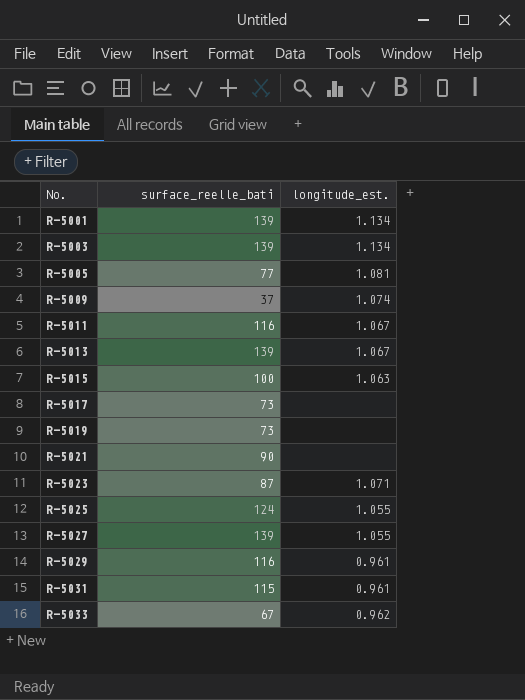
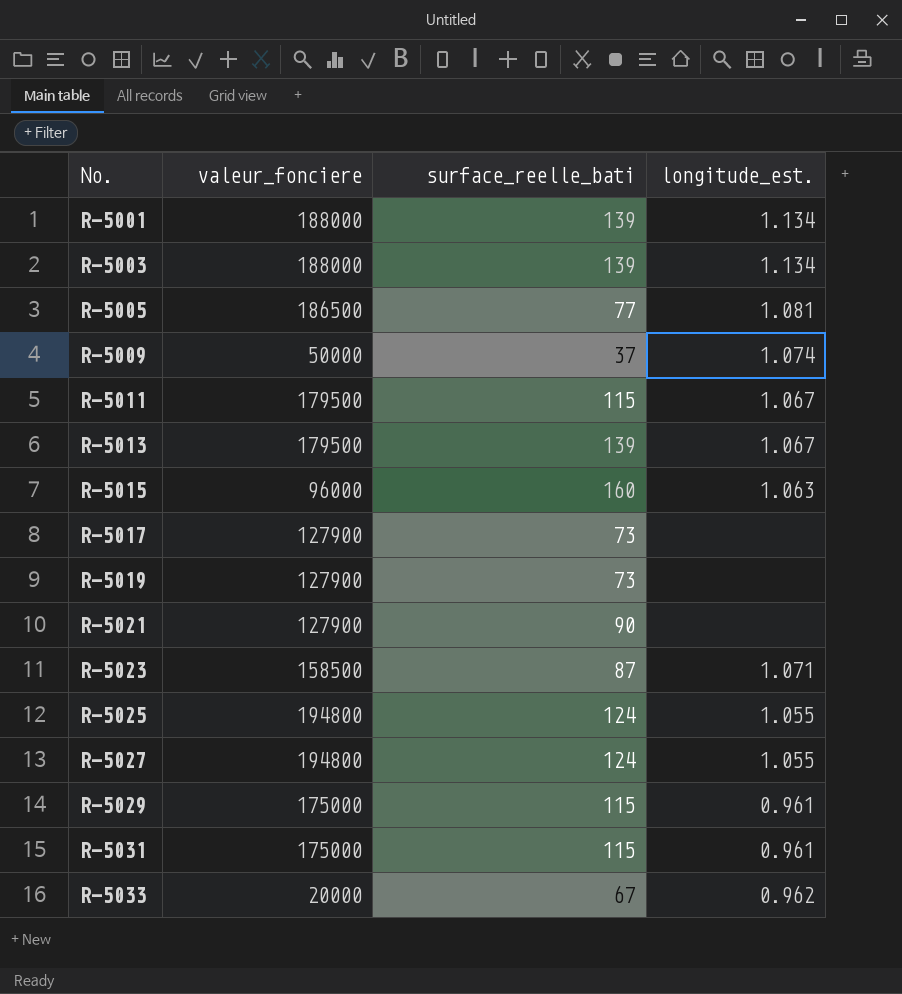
column valeur_fonciere | position: none -> 2
R-5011 | surface_reelle_bati: 116 -> 115
R-5015 | surface_reelle_bati: 100 -> 160
R-5027 | surface_reelle_bati: 139 -> 124
R-5029 | surface_reelle_bati: 116 -> 115

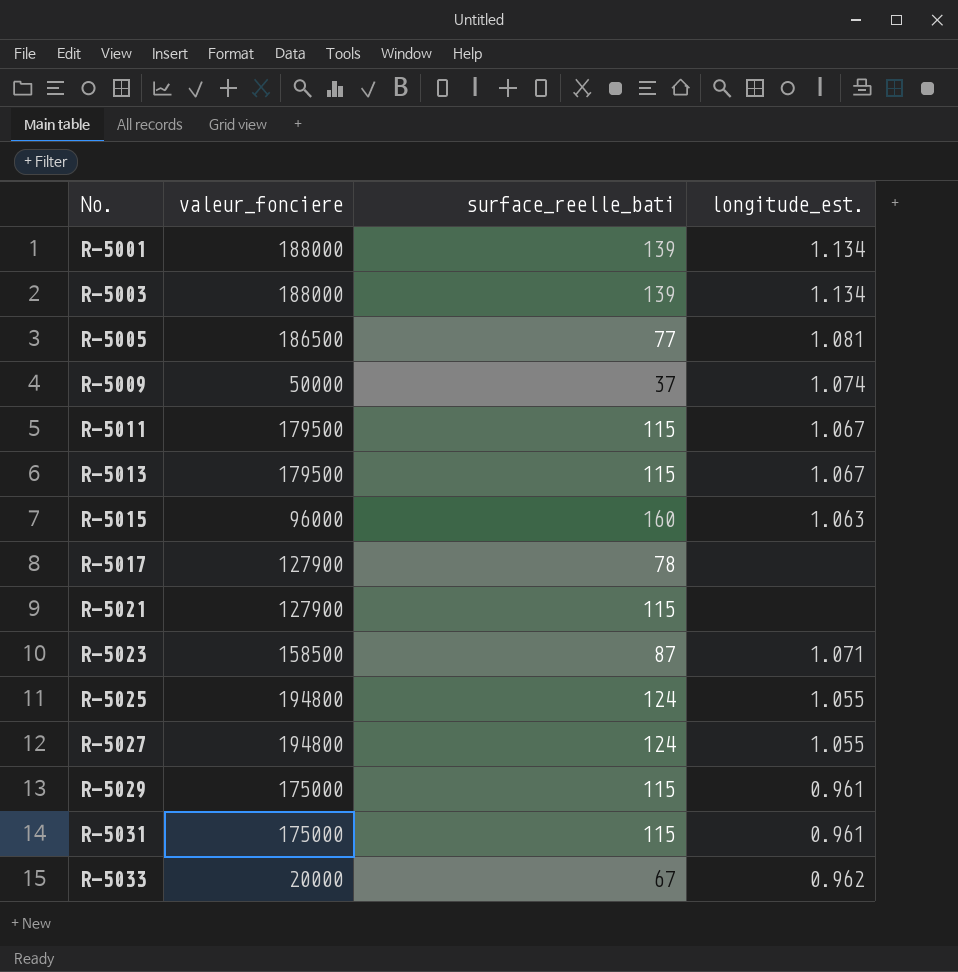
row R-5019: 127900 | 73 | none -> none
R-5013 | surface_reelle_bati: 139 -> 115
R-5017 | surface_reelle_bati: 73 -> 78
R-5021 | surface_reelle_bati: 90 -> 115

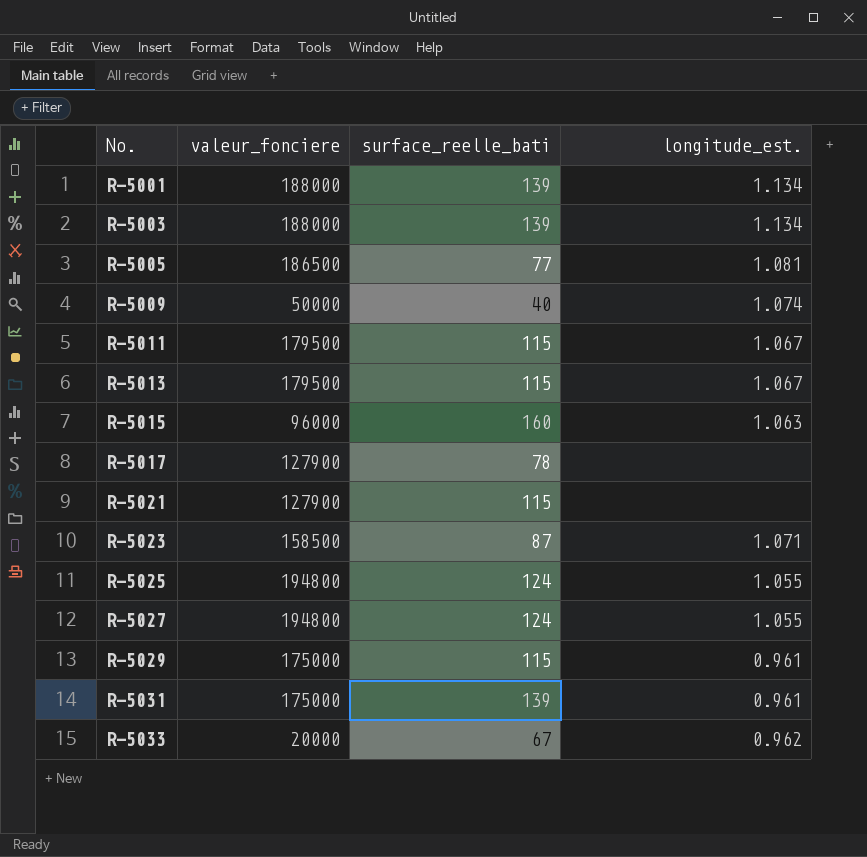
R-5009 | surface_reelle_bati: 37 -> 40
R-5031 | surface_reelle_bati: 115 -> 139

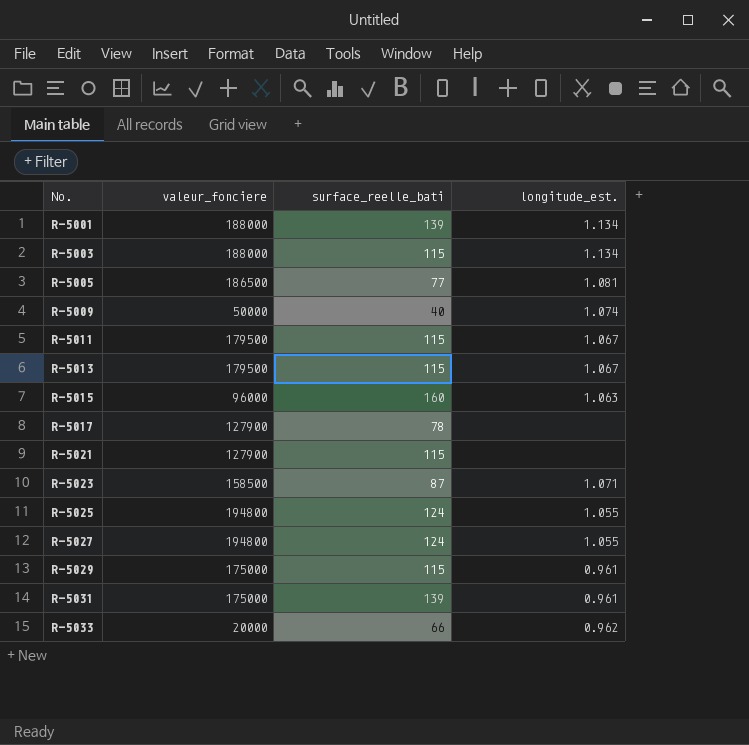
R-5003 | surface_reelle_bati: 139 -> 115
R-5033 | surface_reelle_bati: 67 -> 66

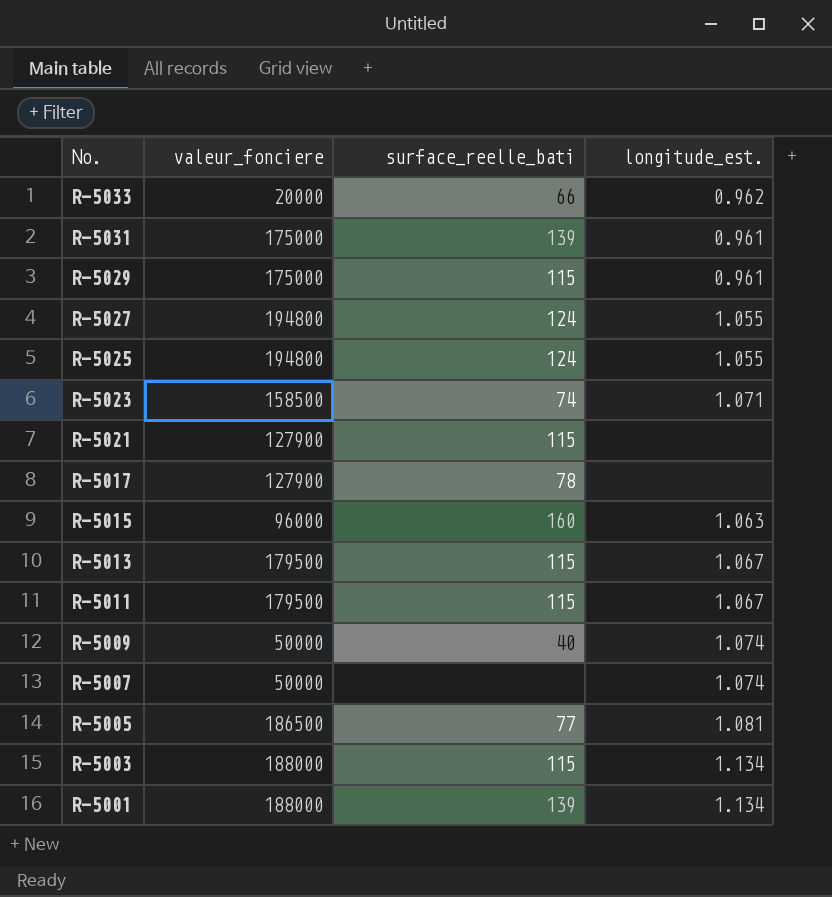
row order: No. ascending -> No. descending
R-5023 | surface_reelle_bati: 87 -> 74
row R-5007: none -> 50000 | none | 1.074

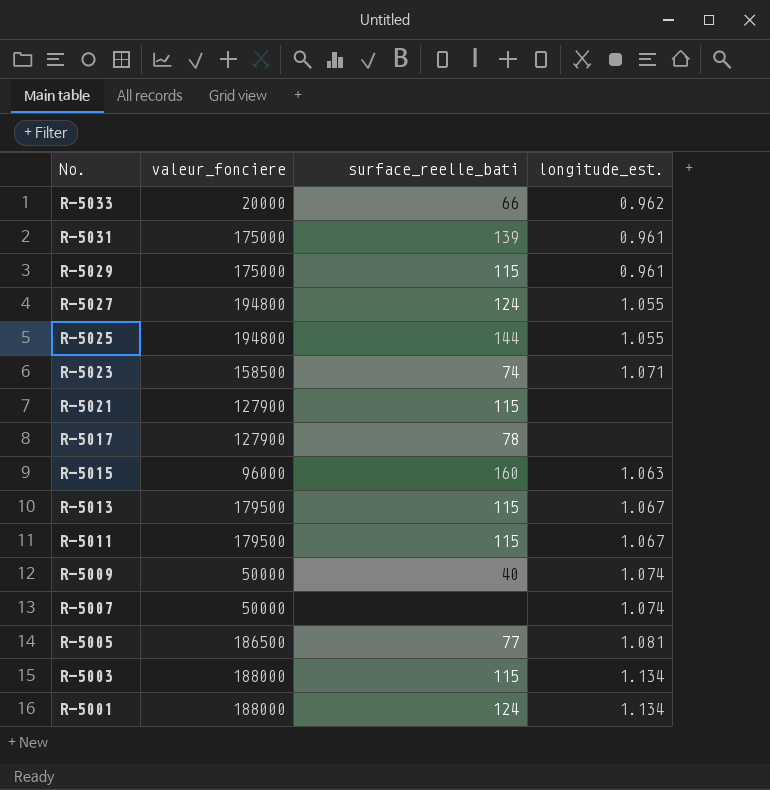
R-5025 | surface_reelle_bati: 124 -> 144
R-5001 | surface_reelle_bati: 139 -> 124

